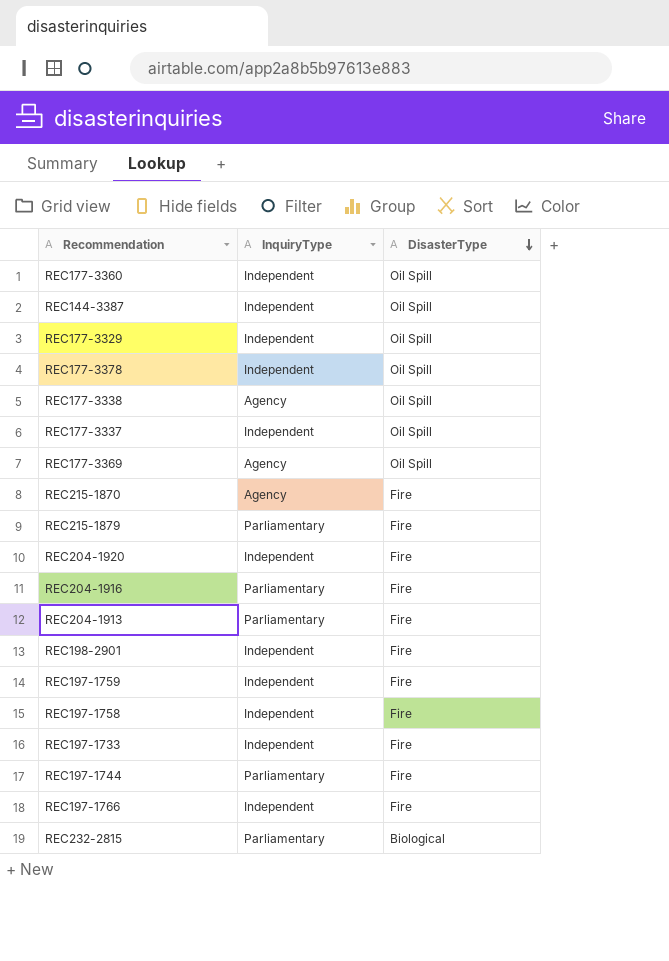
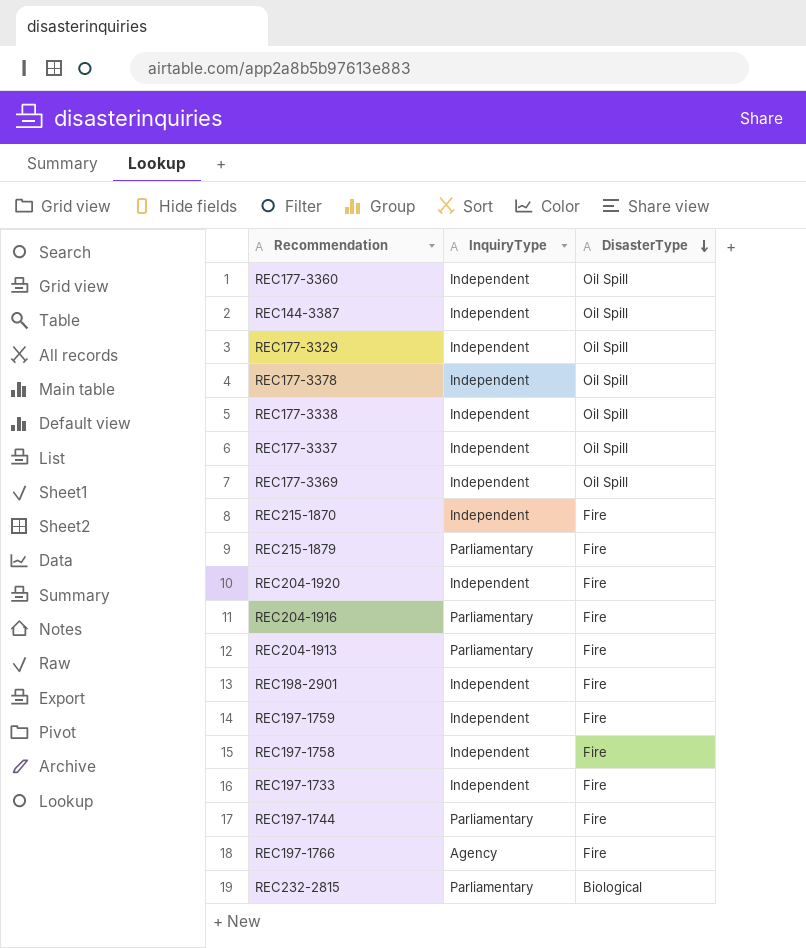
REC177-3338 | InquiryType: Agency -> Independent
REC177-3369 | InquiryType: Agency -> Independent
REC215-1870 | InquiryType: Agency -> Independent
REC197-1766 | InquiryType: Independent -> Agency

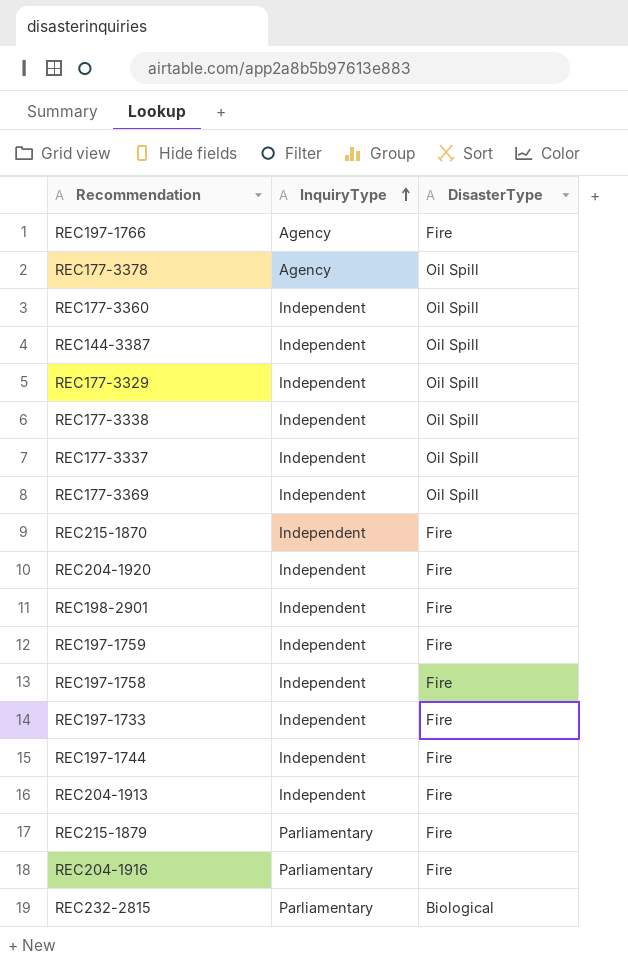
row order: DisasterType descending -> InquiryType ascending
REC177-3378 | InquiryType: Independent -> Agency
REC197-1744 | InquiryType: Parliamentary -> Independent
REC204-1913 | InquiryType: Parliamentary -> Independent

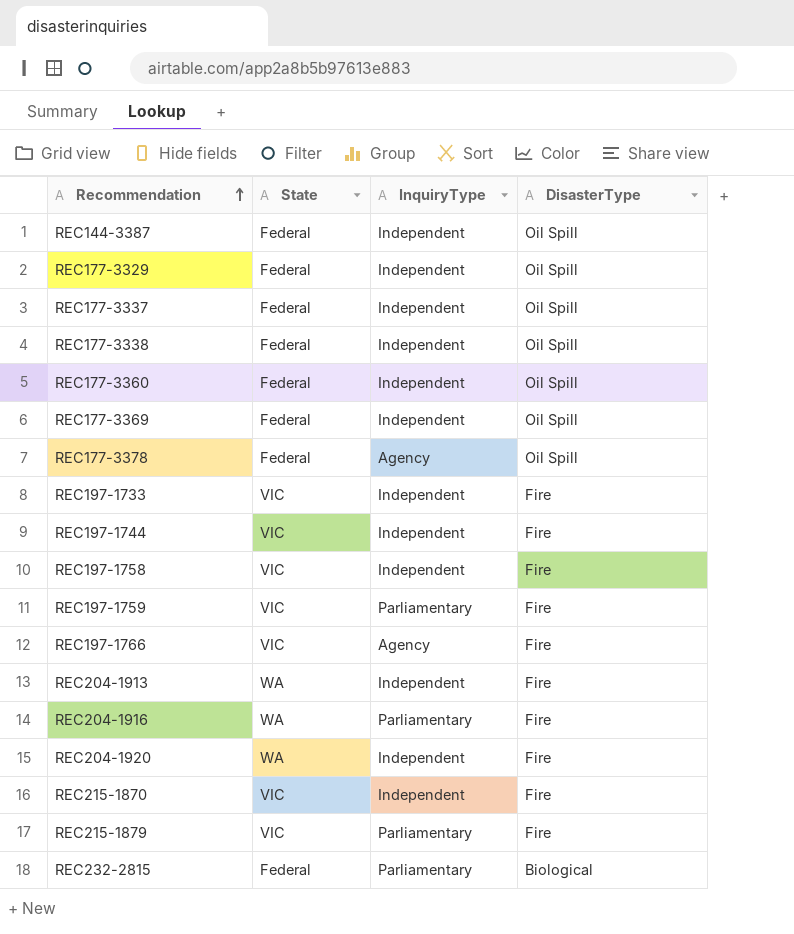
row order: InquiryType ascending -> Recommendation ascending
column State | position: none -> 2
row REC198-2901: Independent | Fire -> none
REC197-1759 | InquiryType: Independent -> Parliamentary

